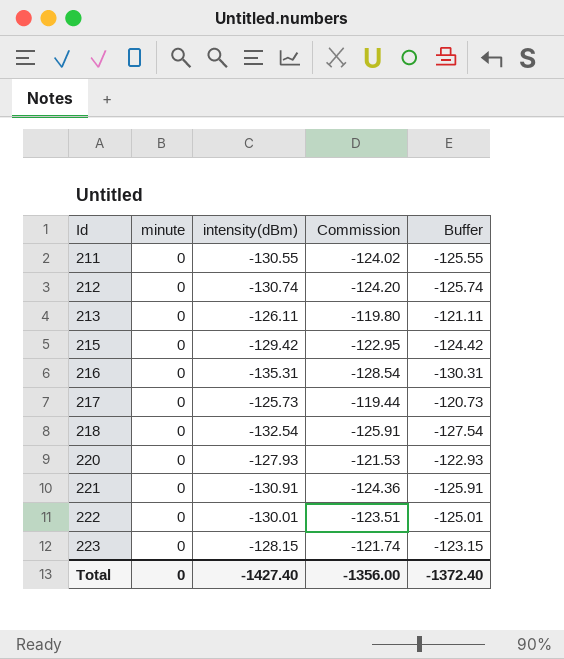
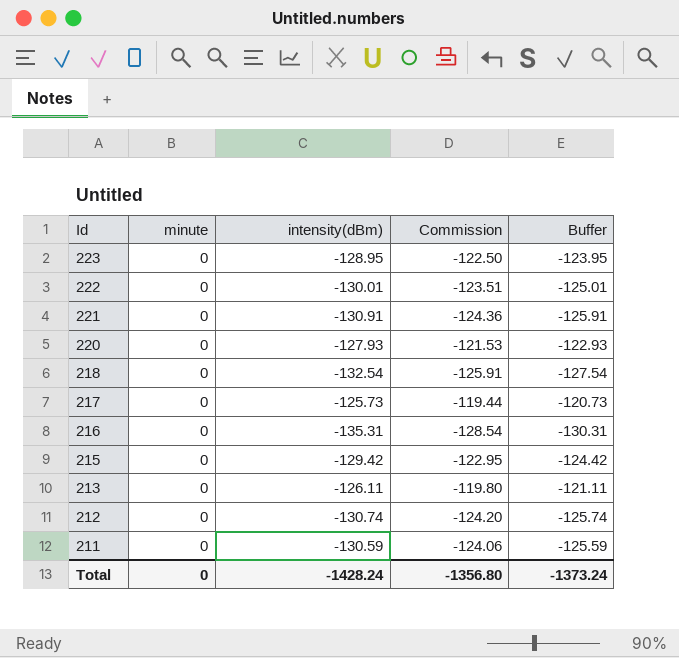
row order: Id ascending -> Id descending
223 | intensity(dBm): -128.15 -> -128.95
223 | Commission: -121.74 -> -122.50
223 | Buffer: -123.15 -> -123.95
211 | intensity(dBm): -130.55 -> -130.59
211 | Commission: -124.02 -> -124.06
211 | Buffer: -125.55 -> -125.59
Total | intensity(dBm): -1427.40 -> -1428.24
Total | Commission: -1356.00 -> -1356.80
Total | Buffer: -1372.40 -> -1373.24

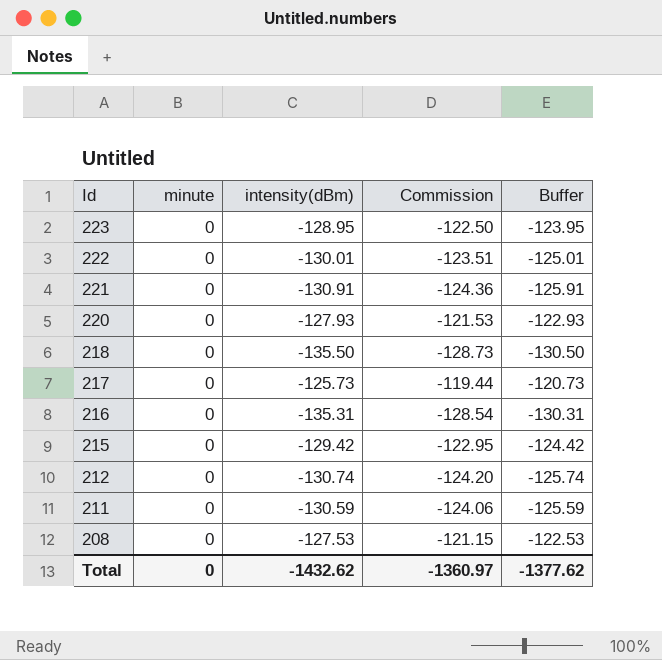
row 213: 0 | -126.11 | -119.80 | -121.11 -> none
218 | intensity(dBm): -132.54 -> -135.50
218 | Commission: -125.91 -> -128.73
218 | Buffer: -127.54 -> -130.50
row 208: none -> 0 | -127.53 | -121.15 | -122.53
Total | intensity(dBm): -1428.24 -> -1432.62
Total | Commission: -1356.80 -> -1360.97
Total | Buffer: -1373.24 -> -1377.62

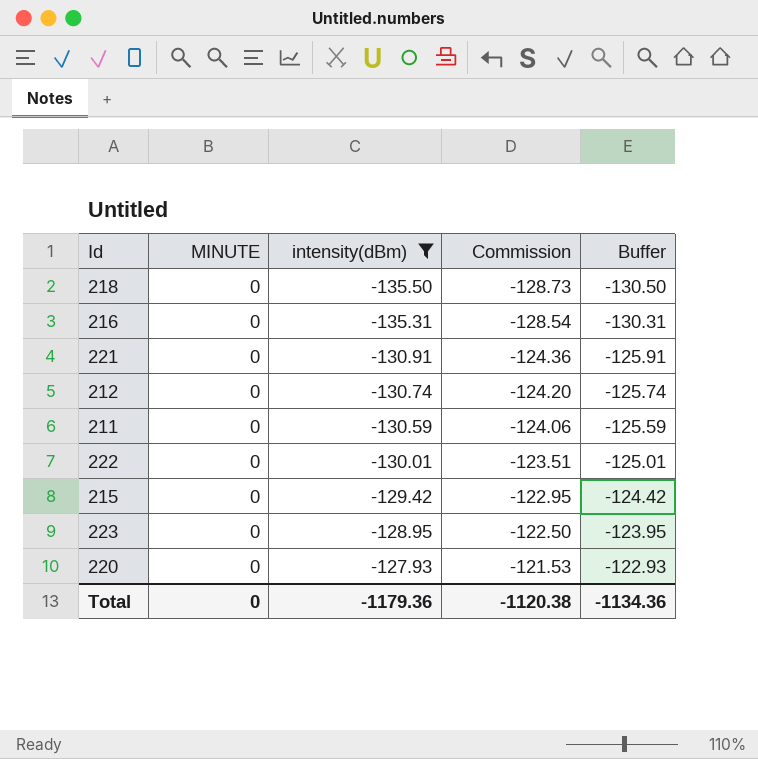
filter: none -> intensity(dBm) <= -127.93
row order: Id descending -> intensity(dBm) ascending
column name: minute -> MINUTE
Total | intensity(dBm): -1432.62 -> -1179.36
Total | Commission: -1360.97 -> -1120.38
Total | Buffer: -1377.62 -> -1134.36

